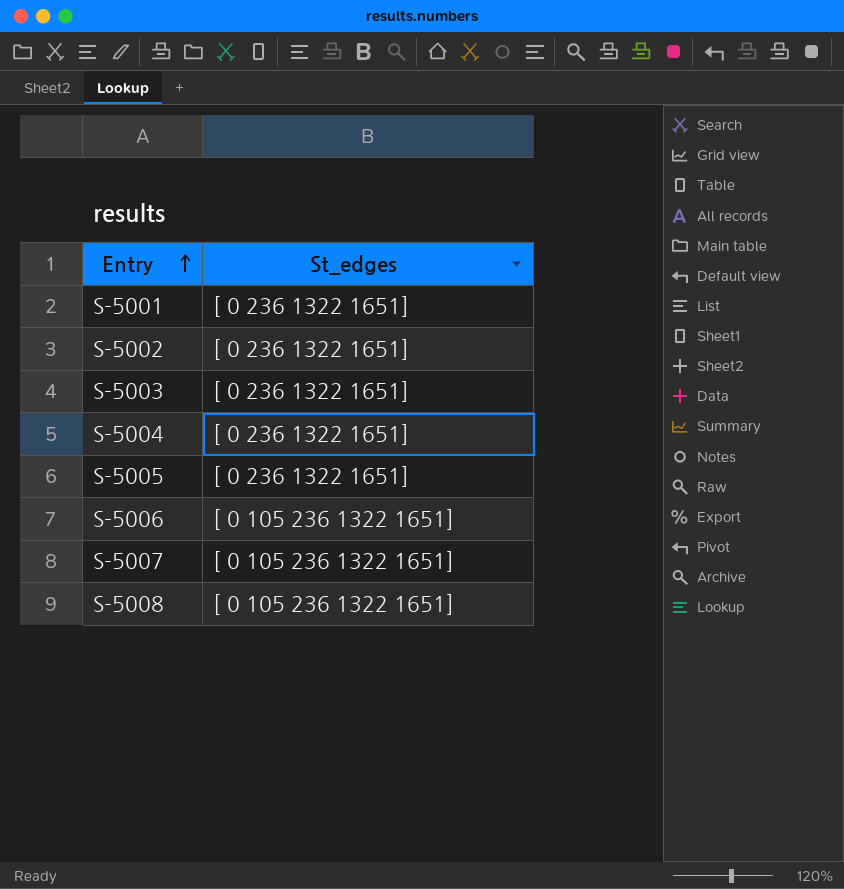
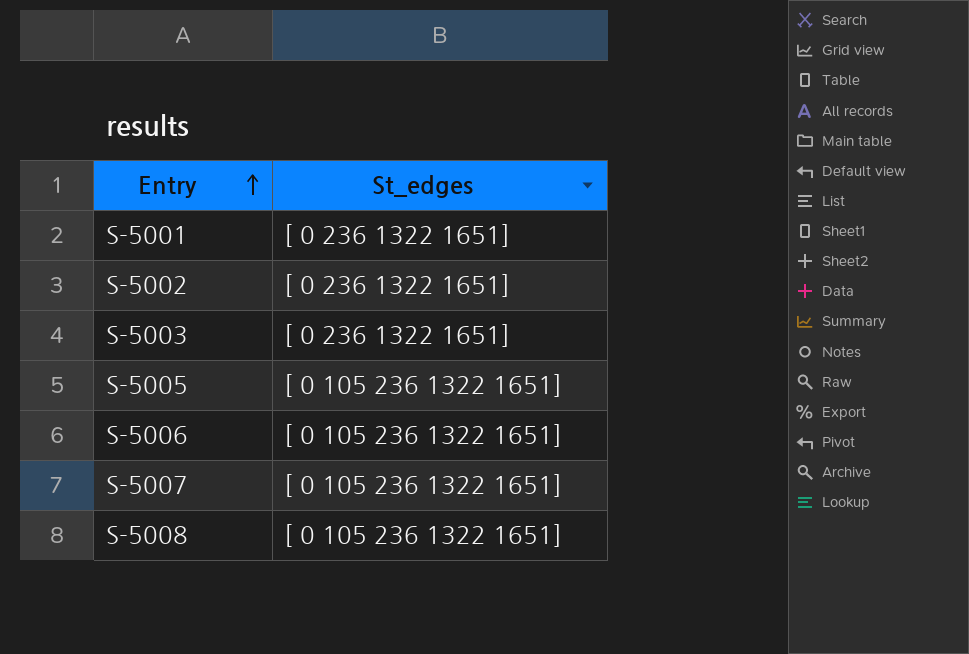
row S-5004: [ 0 236 1322 1651] -> none
S-5005 | St_edges: [ 0 236 1322 1651] -> [ 0 105 236 1322 1651]

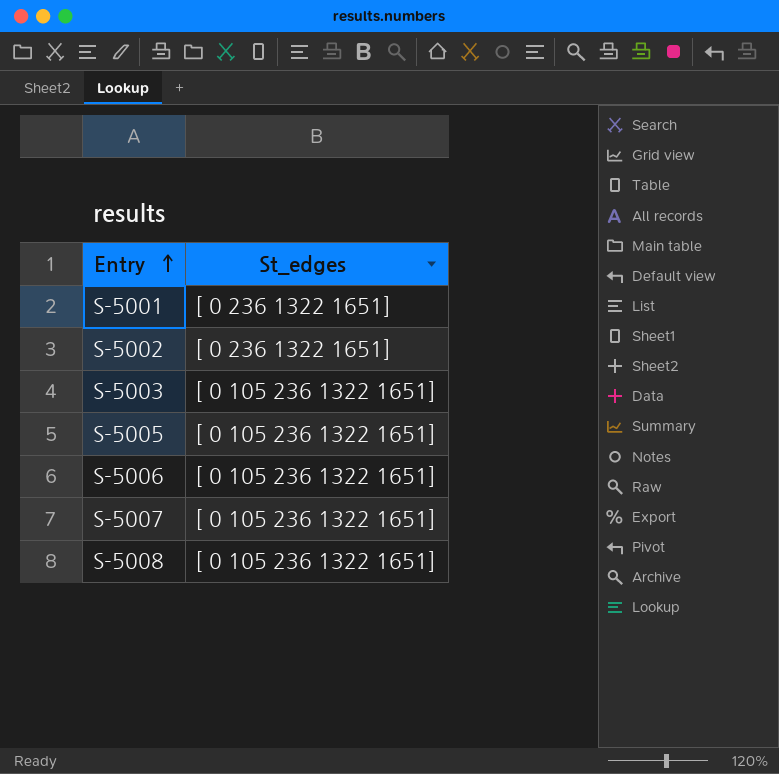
S-5003 | St_edges: [ 0 236 1322 1651] -> [ 0 105 236 1322 1651]

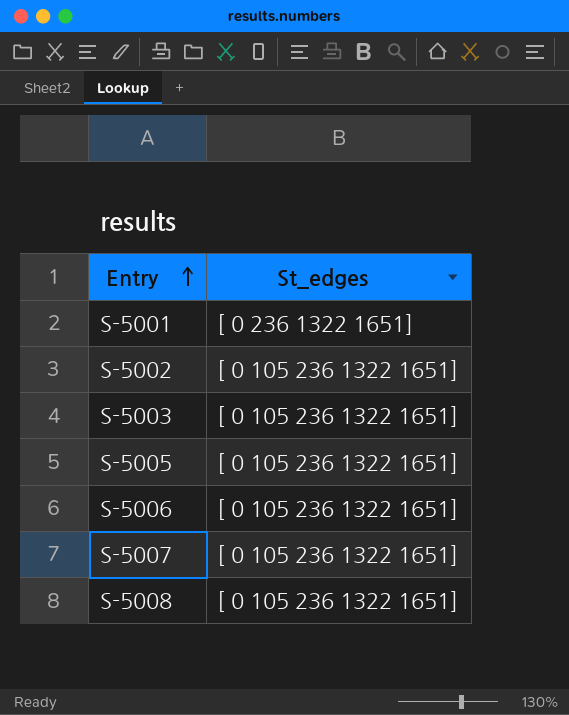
S-5002 | St_edges: [ 0 236 1322 1651] -> [ 0 105 236 1322 1651]

